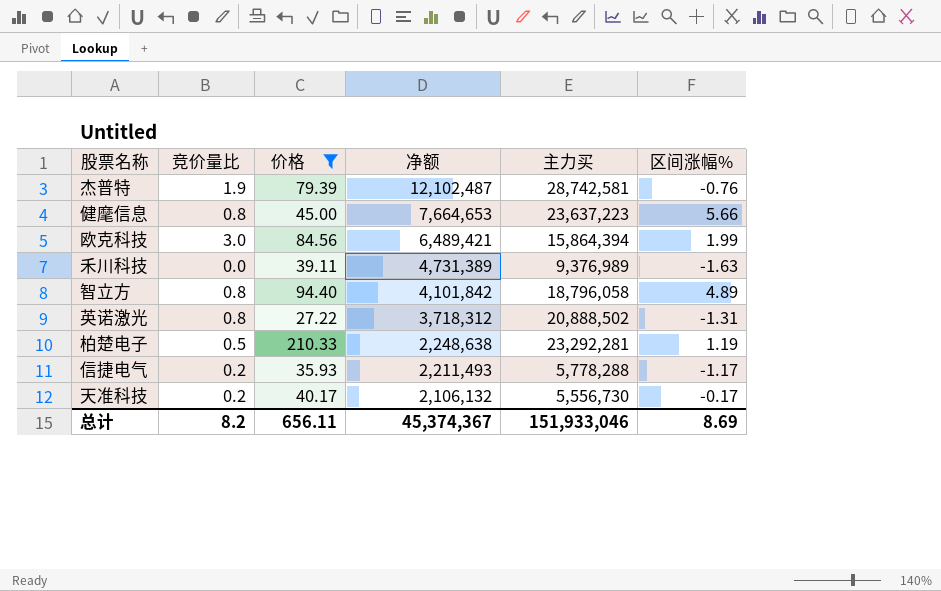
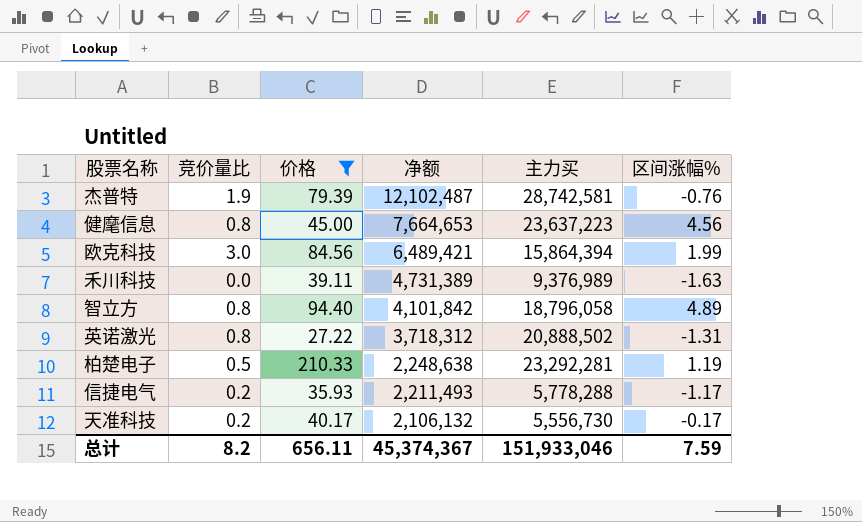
健麾信息 | 区间涨幅%: 5.66 -> 4.56
总计 | 区间涨幅%: 8.69 -> 7.59

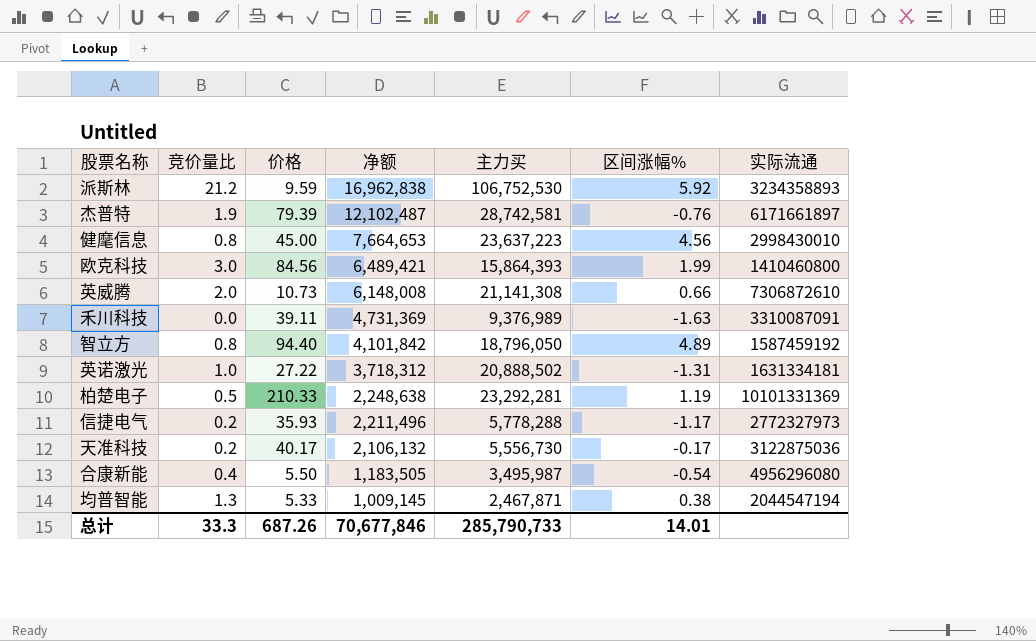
filter: 价格 >= 27.22 -> none
column 实际流通 | position: none -> 7
欧克科技 | 主力买: 15,864,394 -> 15,864,393
禾川科技 | 净额: 4,731,389 -> 4,731,369
智立方 | 主力买: 18,796,058 -> 18,796,050
英诺激光 | 竞价量比: 0.8 -> 1.0
信捷电气 | 净额: 2,211,493 -> 2,211,496
总计 | 竞价量比: 8.2 -> 33.3
总计 | 价格: 656.11 -> 687.26
总计 | 净额: 45,374,367 -> 70,677,846
总计 | 主力买: 151,933,046 -> 285,790,733
总计 | 区间涨幅%: 7.59 -> 14.01

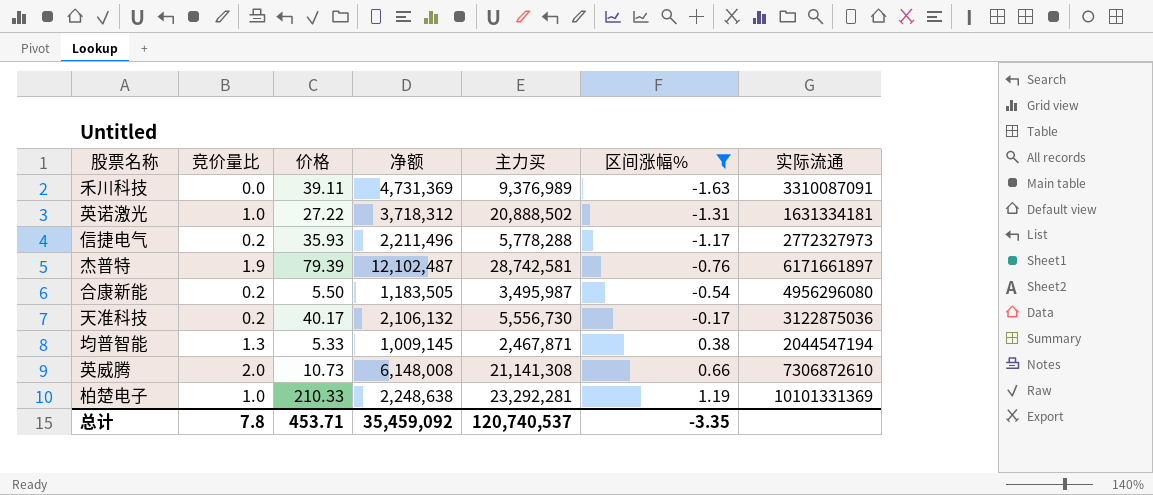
filter: none -> 区间涨幅% <= 1.19
row order: 净额 descending -> 区间涨幅% ascending
合康新能 | 竞价量比: 0.4 -> 0.2
柏楚电子 | 竞价量比: 0.5 -> 1.0
总计 | 竞价量比: 33.3 -> 7.8
总计 | 价格: 687.26 -> 453.71
总计 | 净额: 70,677,846 -> 35,459,092
总计 | 主力买: 285,790,733 -> 120,740,537
总计 | 区间涨幅%: 14.01 -> -3.35

